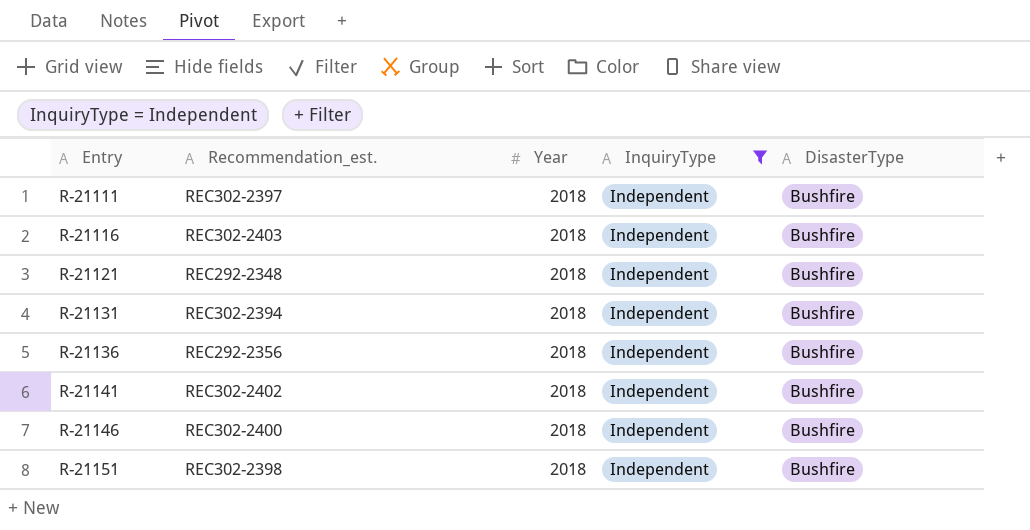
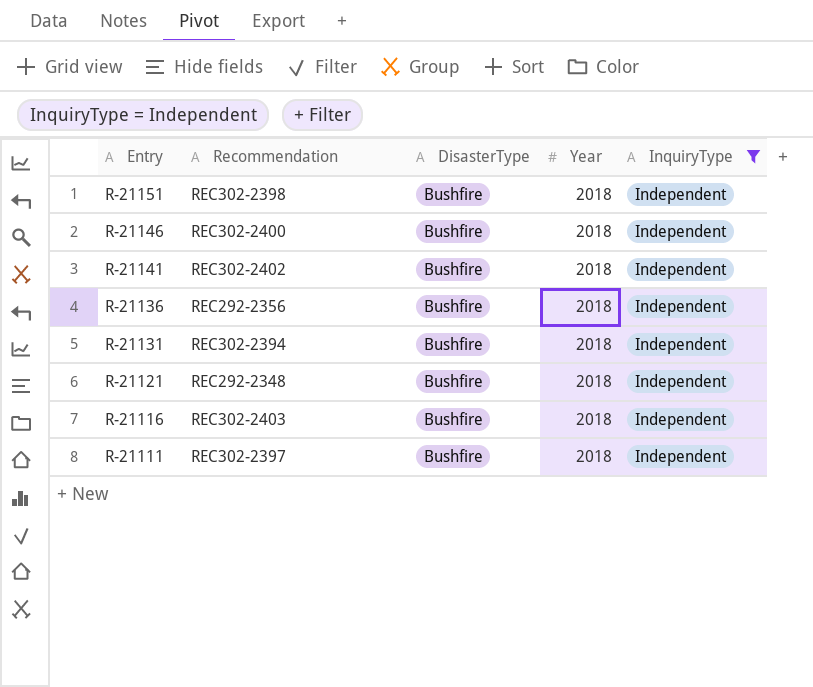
row order: Entry ascending -> Entry descending
column name: Recommendation_est. -> Recommendation
column DisasterType | position: 5 -> 3

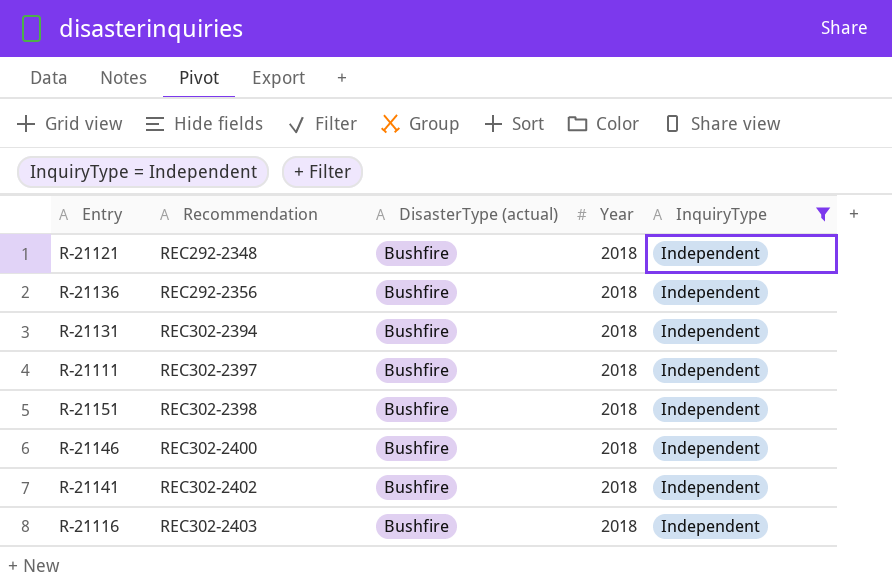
row order: Entry descending -> Recommendation ascending
column name: DisasterType -> DisasterType (actual)

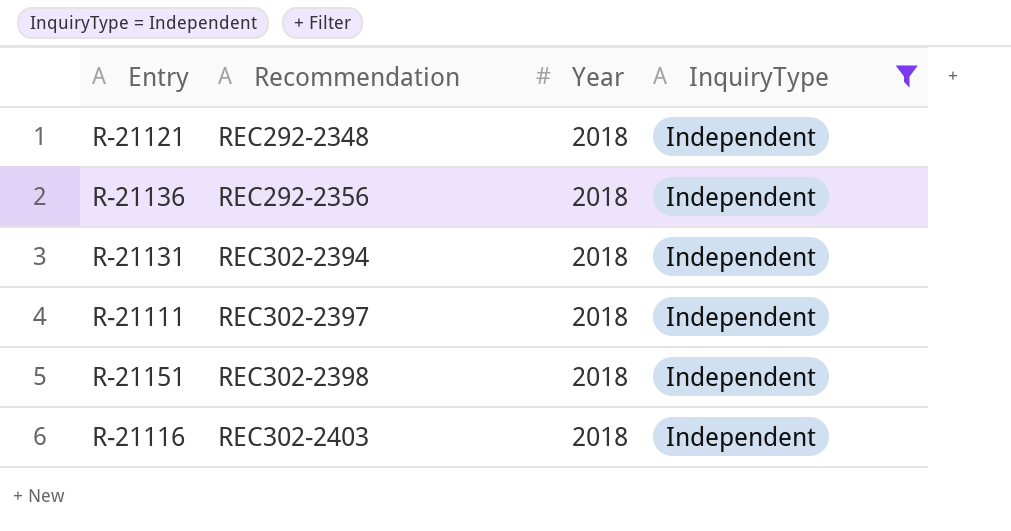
column DisasterType (actual) | position: 3 -> none
row R-21146: REC302-2400 | Bushfire | 2018 | Independent -> none
row R-21141: REC302-2402 | Bushfire | 2018 | Independent -> none

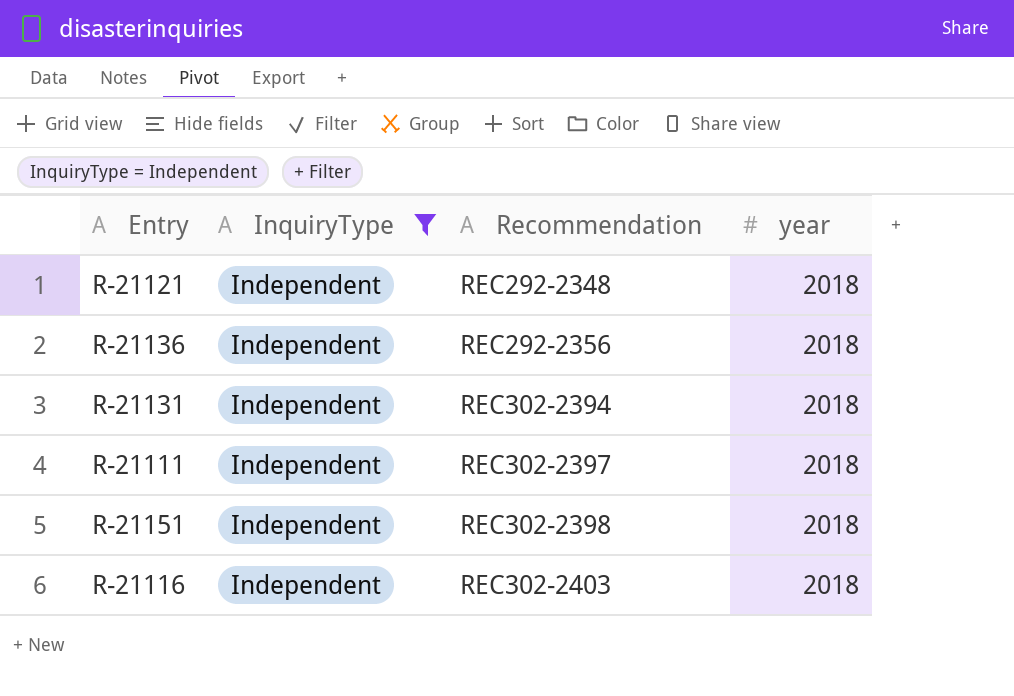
column InquiryType | position: 4 -> 2
column name: Year -> year

